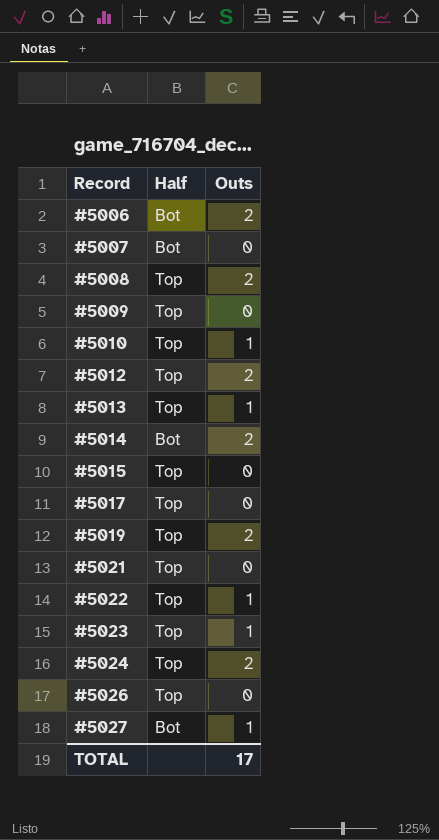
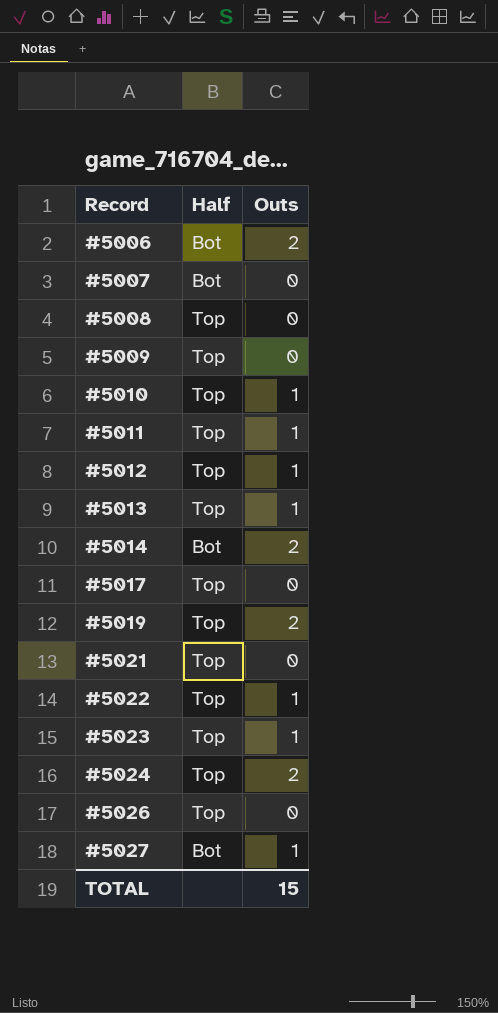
row #5015: Top | 0 -> none
#5008 | Outs: 2 -> 0
row #5011: none -> Top | 1
#5012 | Outs: 2 -> 1
TOTAL | Outs: 17 -> 15

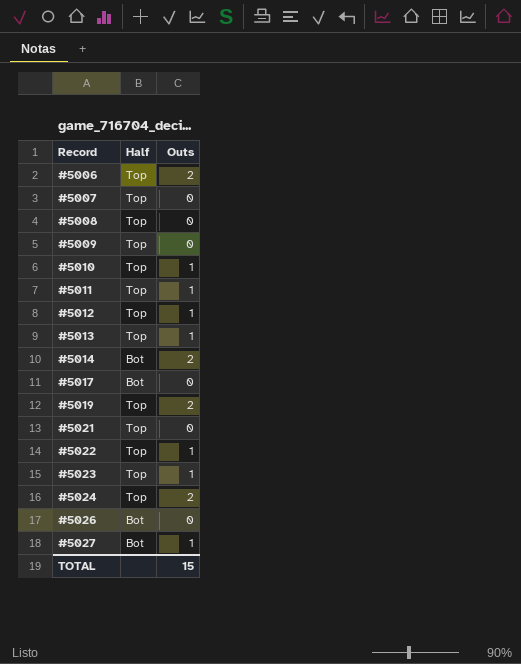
#5006 | Half: Bot -> Top
#5007 | Half: Bot -> Top
#5017 | Half: Top -> Bot
#5026 | Half: Top -> Bot

